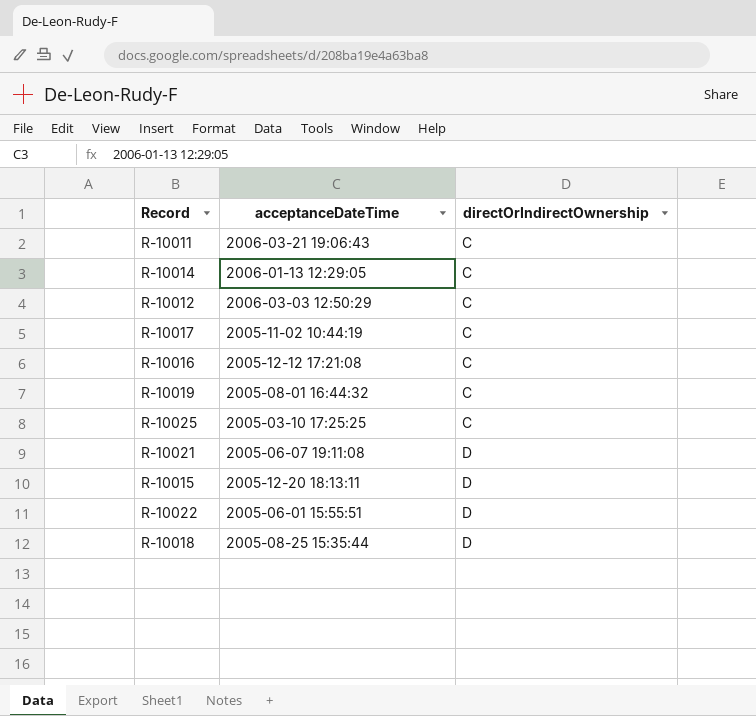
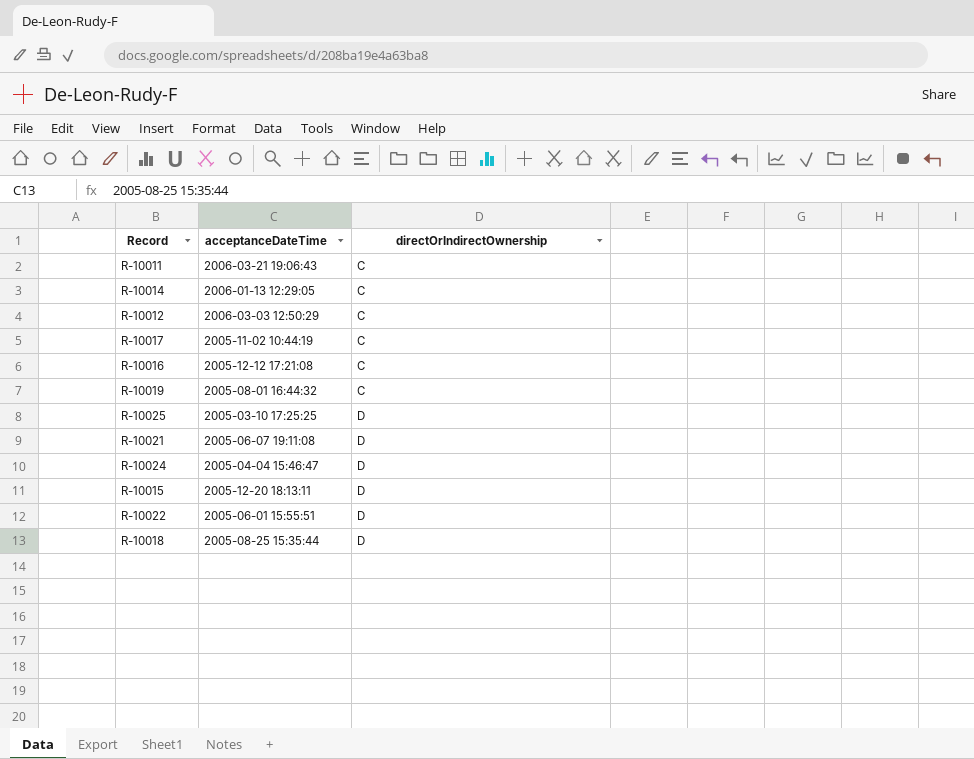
R-10025 | directOrIndirectOwnership: C -> D
row R-10024: none -> 2005-04-04 15:46:47 | D

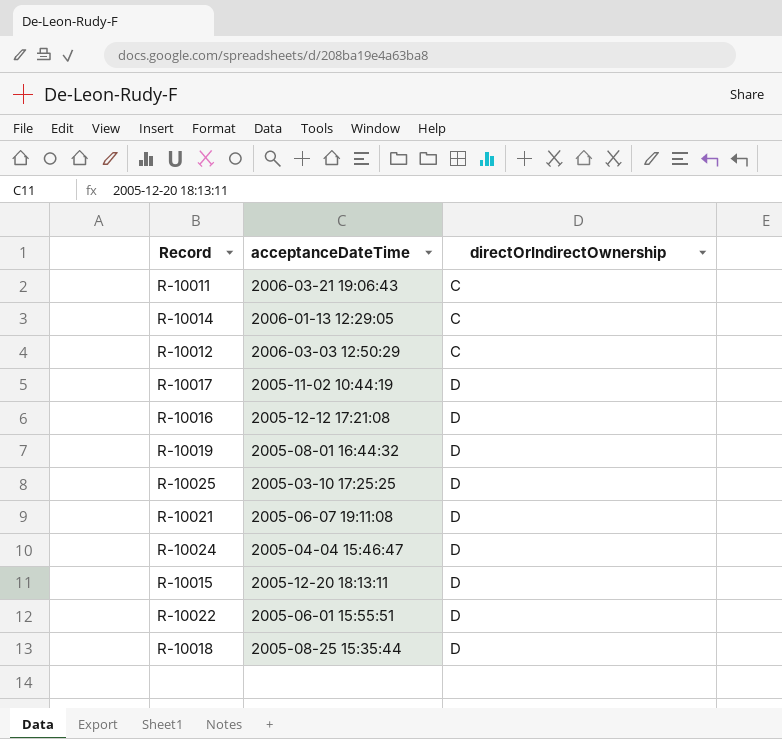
R-10017 | directOrIndirectOwnership: C -> D
R-10016 | directOrIndirectOwnership: C -> D
R-10019 | directOrIndirectOwnership: C -> D

